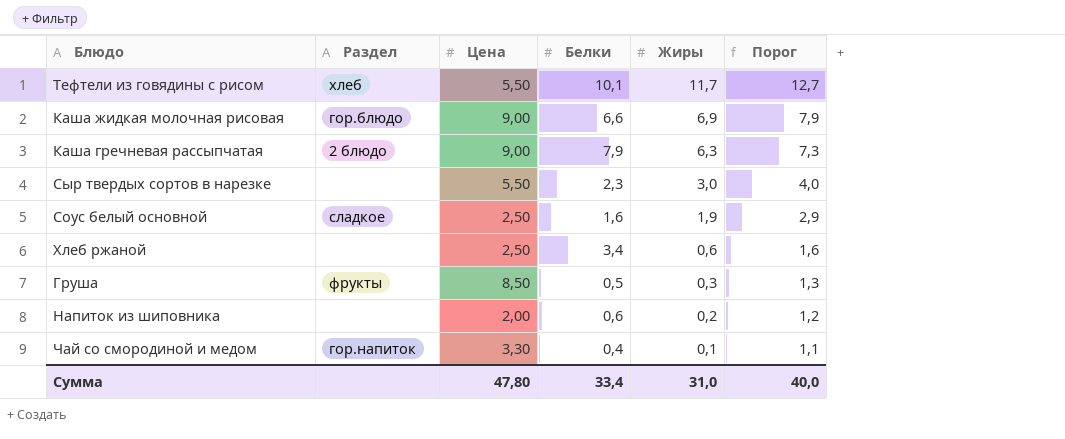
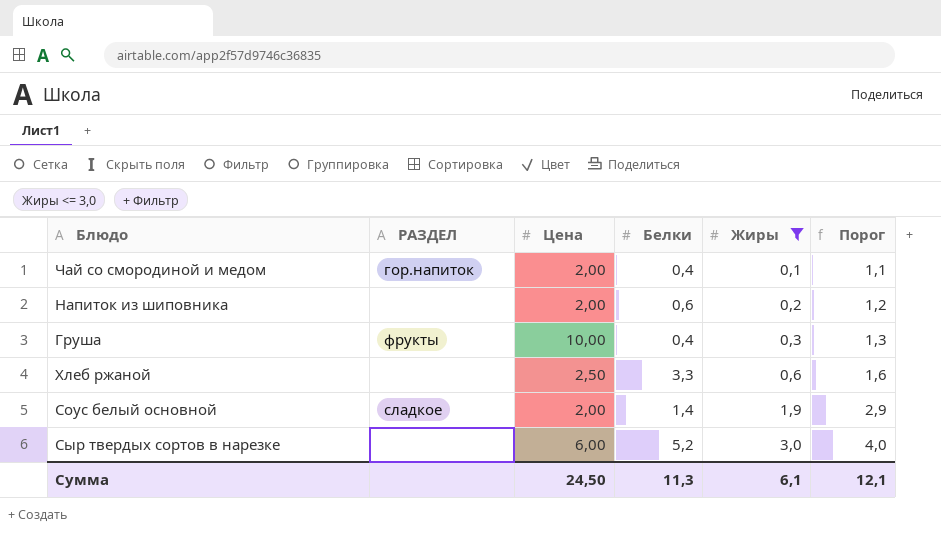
filter: none -> Жиры <= 3,0
row order: Жиры descending -> Жиры ascending
column name: Раздел -> РАЗДЕЛ
Чай со смородиной и медом | Цена: 3,30 -> 2,00
Груша | Цена: 8,50 -> 10,00
Груша | Белки: 0,5 -> 0,4
Хлеб ржаной | Белки: 3,4 -> 3,3
Соус белый основной | Цена: 2,50 -> 2,00
Соус белый основной | Белки: 1,6 -> 1,4
Сыр твердых сортов в нарезке | Цена: 5,50 -> 6,00
Сыр твердых сортов в нарезке | Белки: 2,3 -> 5,2
Сумма | Цена: 47,80 -> 24,50
Сумма | Белки: 33,4 -> 11,3
Сумма | Жиры: 31,0 -> 6,1
Сумма | Порог: 40,0 -> 12,1

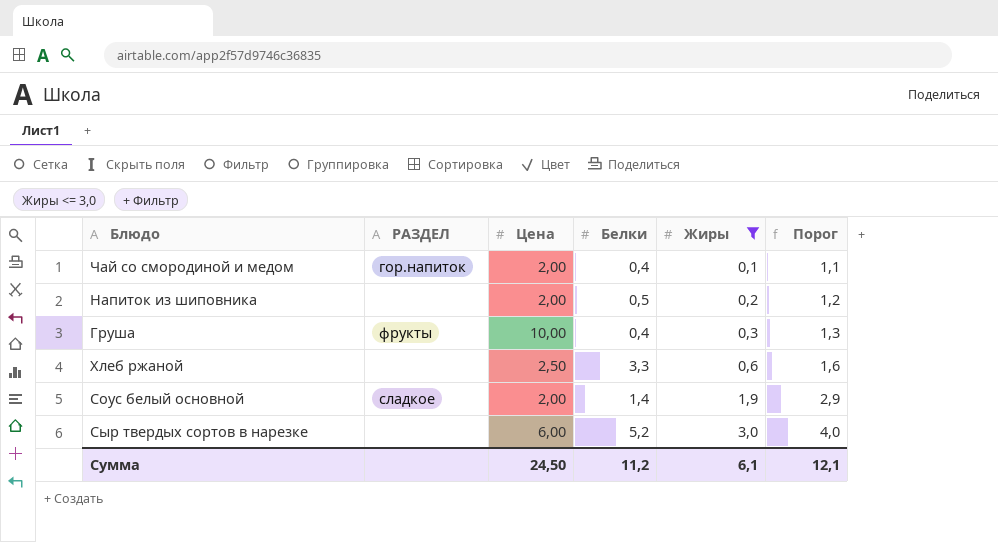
Напиток из шиповника | Белки: 0,6 -> 0,5
Сумма | Белки: 11,3 -> 11,2

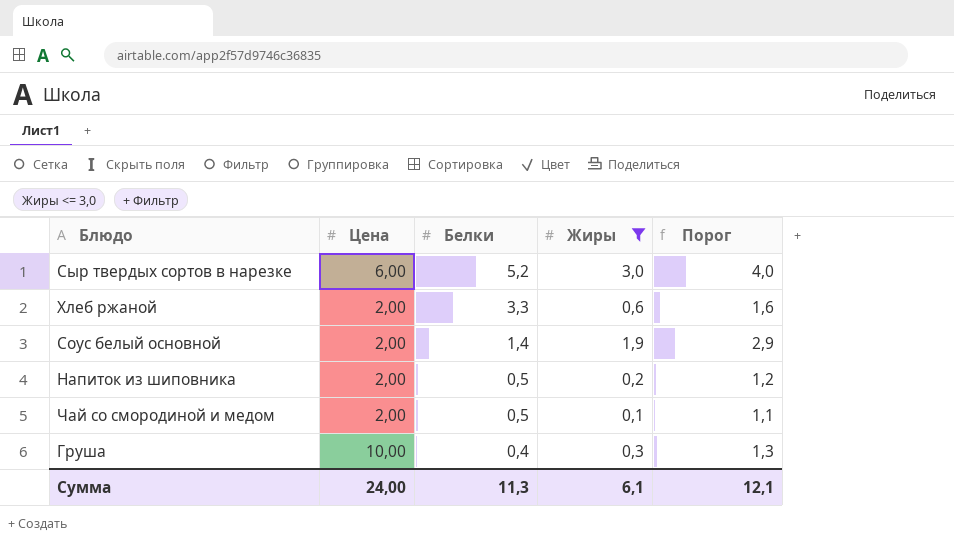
row order: Жиры ascending -> Белки descending
column РАЗДЕЛ | position: 2 -> none
Хлеб ржаной | Цена: 2,50 -> 2,00
Чай со смородиной и медом | Белки: 0,4 -> 0,5
Сумма | Цена: 24,50 -> 24,00
Сумма | Белки: 11,2 -> 11,3

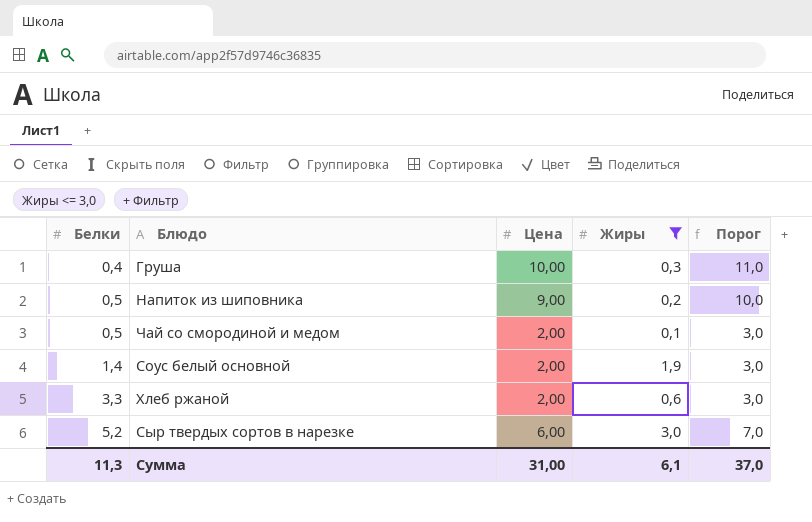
row order: Белки descending -> Белки ascending
column Белки | position: 3 -> 1
column Порог | formula: [Жиры] + 1 -> [Цена] + 1
Напиток из шиповника | Цена: 2,00 -> 9,00
Сумма | Цена: 24,00 -> 31,00
Сумма | Порог: 12,1 -> 37,0

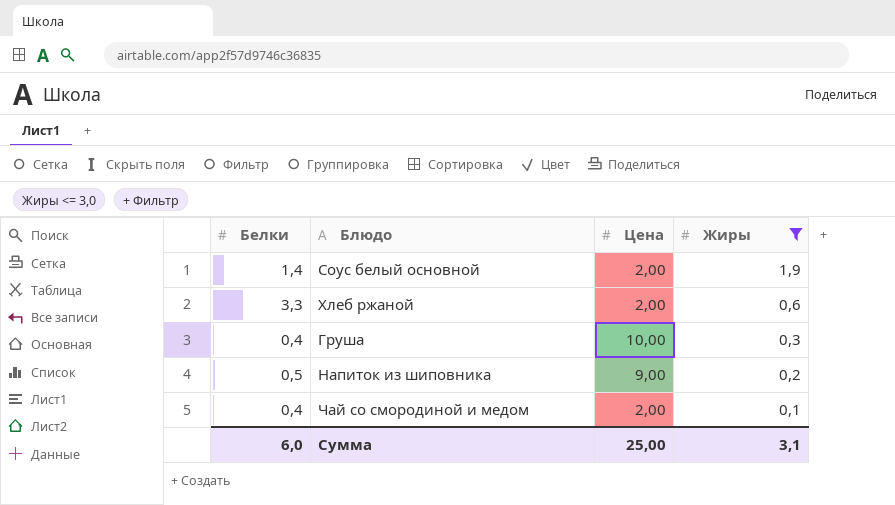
row order: Белки ascending -> Жиры descending
column Порог | formula: [Цена] + 1 -> none
row Сыр твердых сортов в нарезке: 5,2 | 6,00 | 3,0 | 7,0 -> none
Чай со смородиной и медом | Белки: 0,5 -> 0,4
Сумма | Белки: 11,3 -> 6,0
Сумма | Цена: 31,00 -> 25,00
Сумма | Жиры: 6,1 -> 3,1

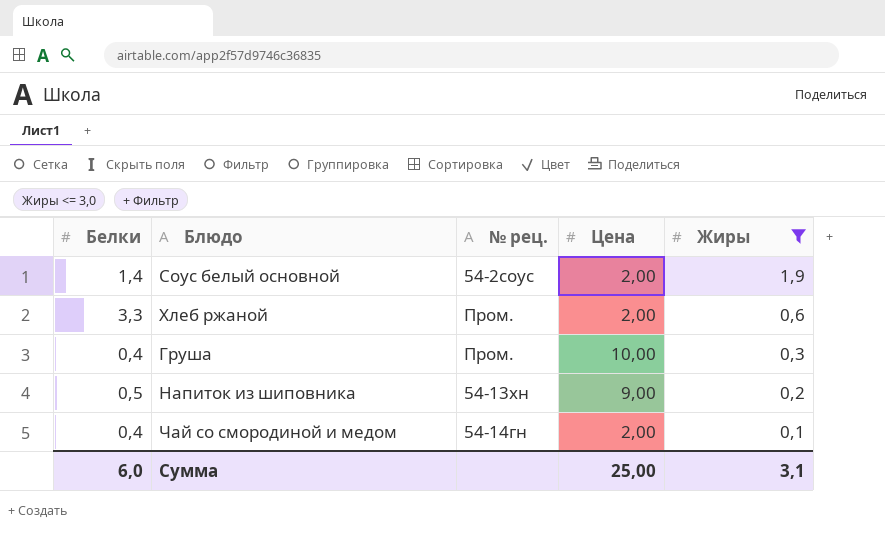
column № рец. | position: none -> 3

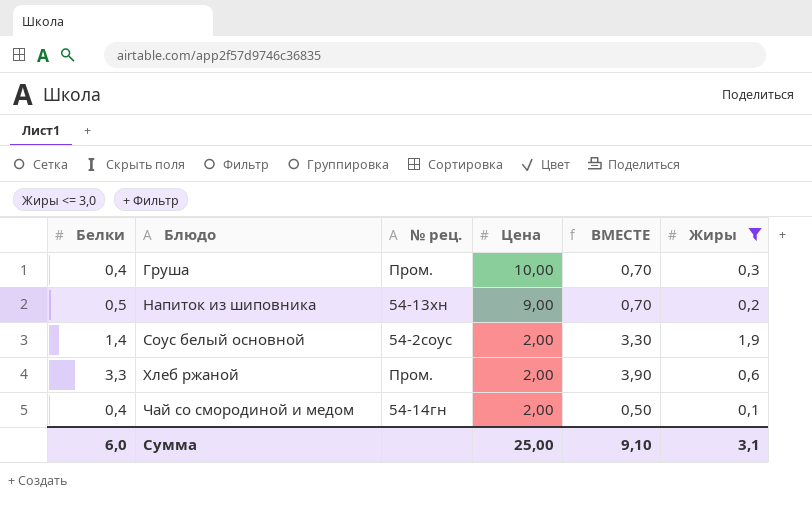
row order: Жиры descending -> Блюдо ascending
column ВМЕСТЕ | formula: none -> [Белки] + [Жиры]

